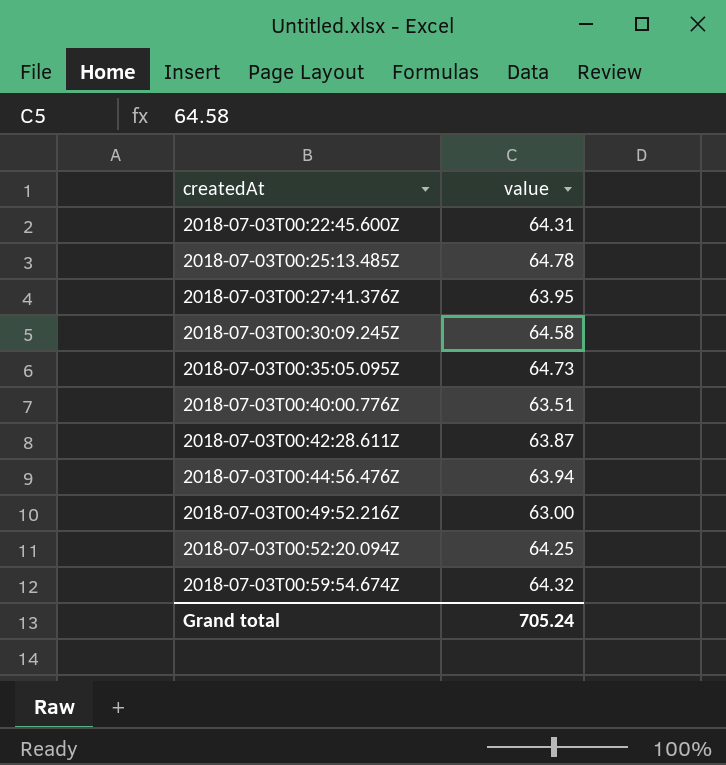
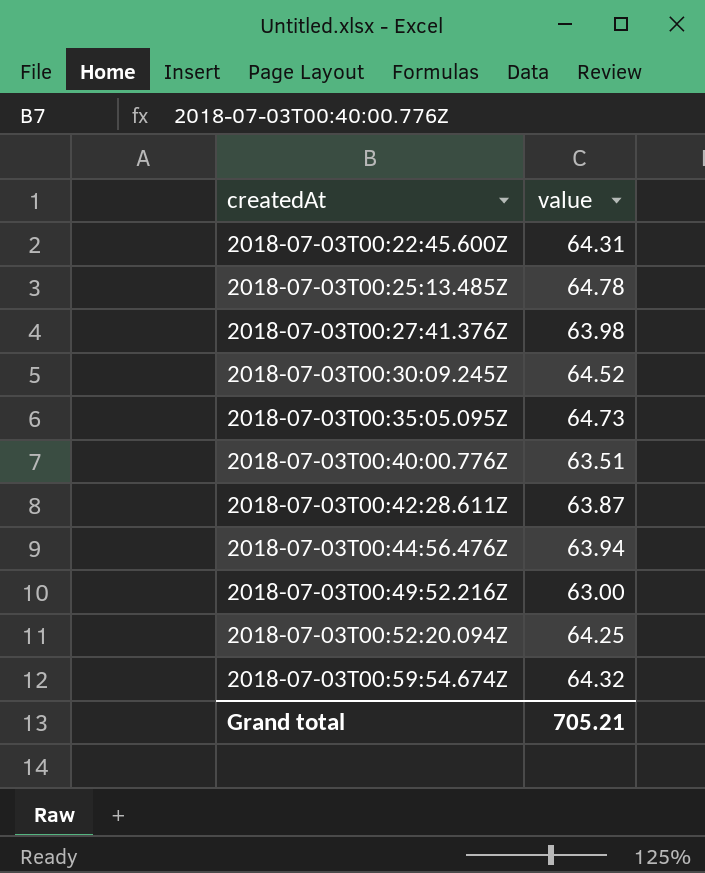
2018-07-03T00:27:41.376Z | value: 63.95 -> 63.98
2018-07-03T00:30:09.245Z | value: 64.58 -> 64.52
Grand total | value: 705.24 -> 705.21

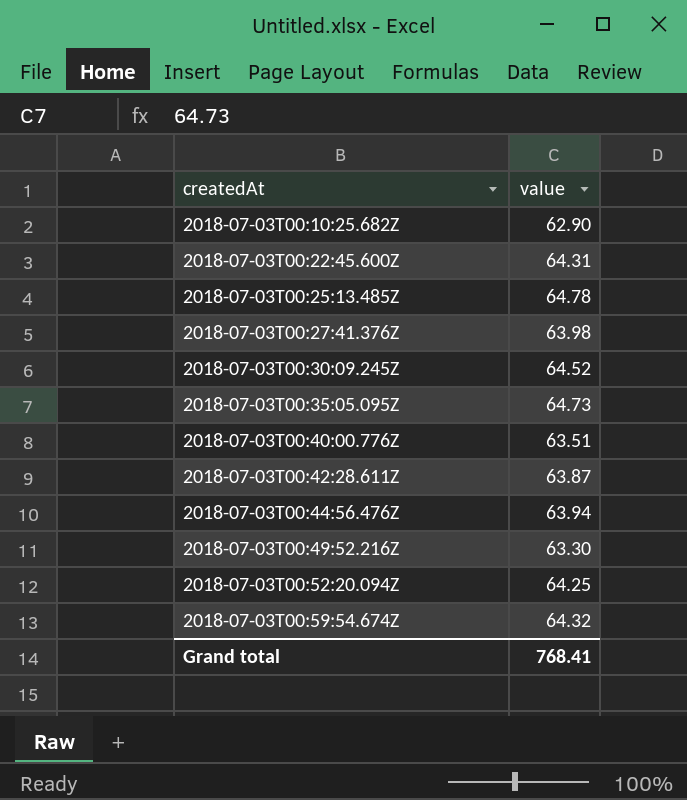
row 2018-07-03T00:10:25.682Z: none -> 62.90
2018-07-03T00:49:52.216Z | value: 63.00 -> 63.30
Grand total | value: 705.21 -> 768.41

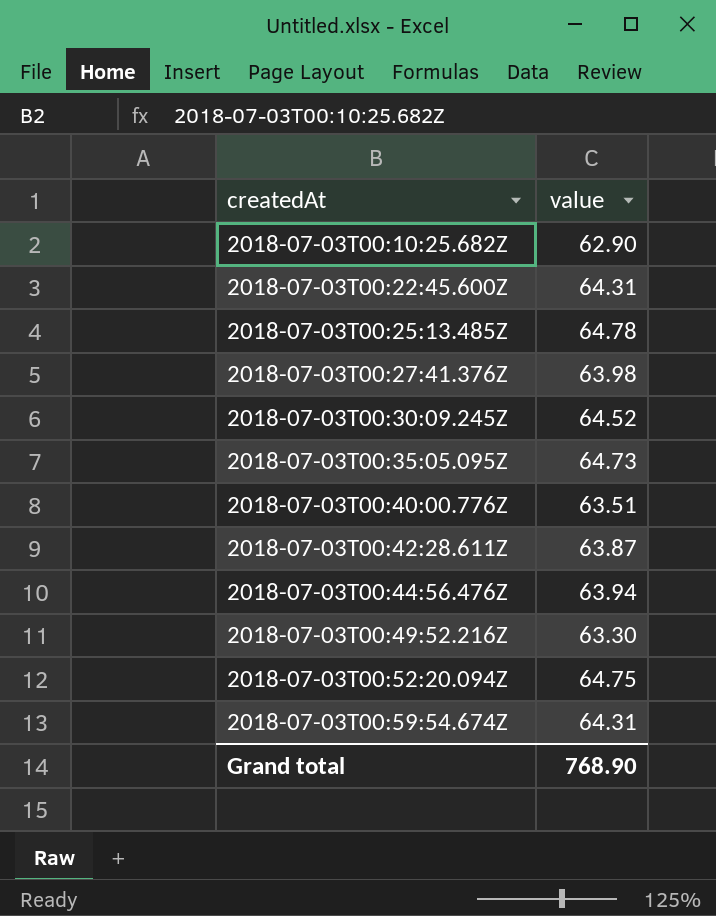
2018-07-03T00:52:20.094Z | value: 64.25 -> 64.75
2018-07-03T00:59:54.674Z | value: 64.32 -> 64.31
Grand total | value: 768.41 -> 768.90

